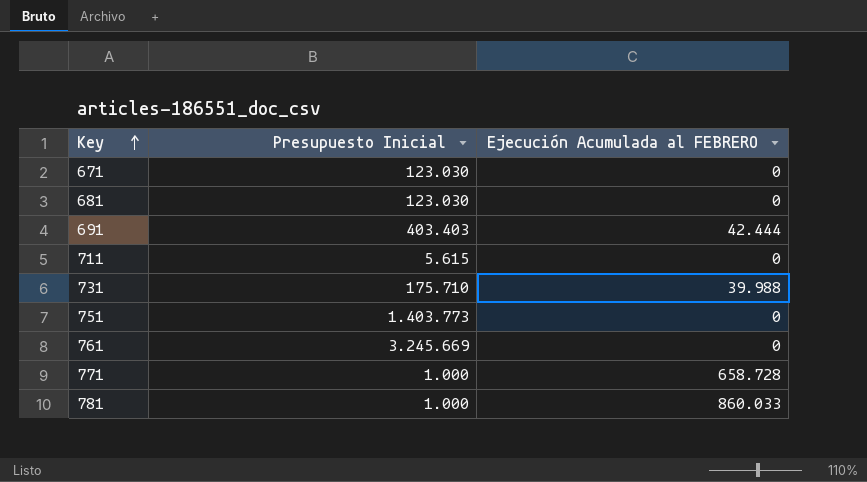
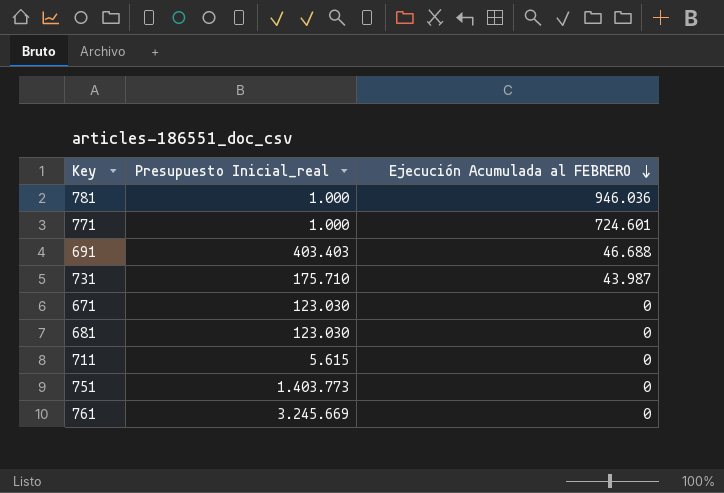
row order: Key ascending -> Ejecución Acumulada al FEBRERO descending
column name: Presupuesto Inicial -> Presupuesto Inicial_real
781 | Ejecución Acumulada al FEBRERO: 860.033 -> 946.036
771 | Ejecución Acumulada al FEBRERO: 658.728 -> 724.601
691 | Ejecución Acumulada al FEBRERO: 42.444 -> 46.688
731 | Ejecución Acumulada al FEBRERO: 39.988 -> 43.987

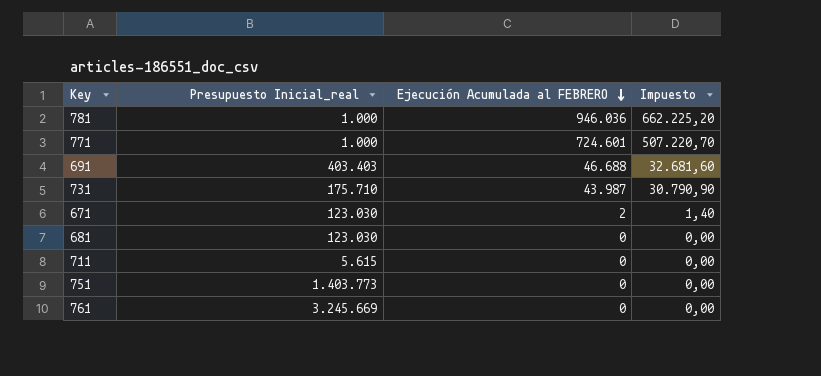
column Impuesto | formula: none -> [Ejecución Acumulada al FEBRERO] * 0,7
671 | Ejecución Acumulada al FEBRERO: 0 -> 2

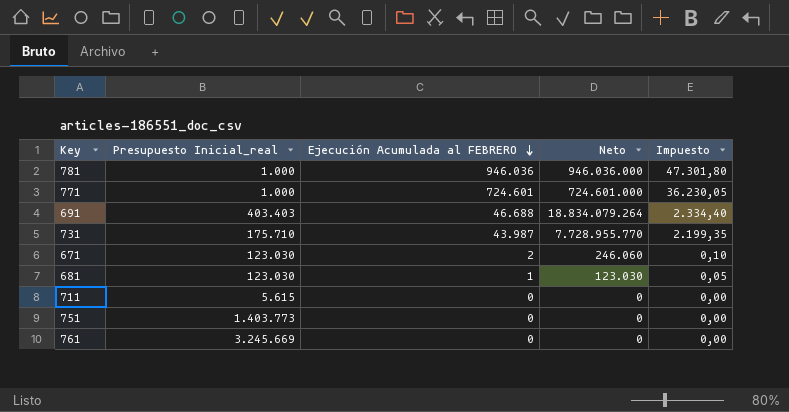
column Neto | formula: none -> [Presupuesto Inicial_real] * [Ejecución Acumulada al FEBRERO]
column Impuesto | formula: [Ejecución Acumulada al FEBRERO] * 0,7 -> [Ejecución Acumulada al FEBRERO] * 0,05
681 | Ejecución Acumulada al FEBRERO: 0 -> 1

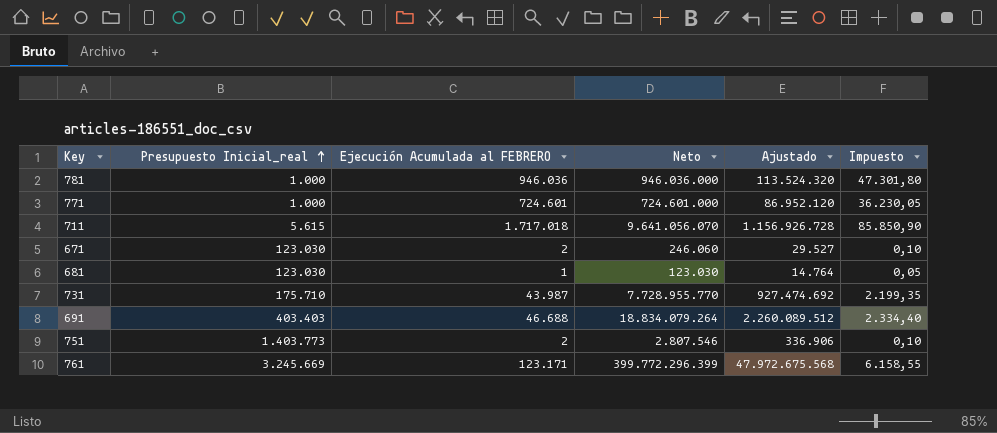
row order: Ejecución Acumulada al FEBRERO descending -> Presupuesto Inicial_real ascending
column Ajustado | formula: none -> [Neto] * 0,12
711 | Ejecución Acumulada al FEBRERO: 0 -> 1.717.018
711 | Neto: 0 -> 9.641.056.070
711 | Impuesto: 0,00 -> 85.850,90
751 | Ejecución Acumulada al FEBRERO: 0 -> 2
751 | Neto: 0 -> 2.807.546
751 | Impuesto: 0,00 -> 0,10
761 | Ejecución Acumulada al FEBRERO: 0 -> 123.171
761 | Neto: 0 -> 399.772.296.399
761 | Impuesto: 0,00 -> 6.158,55

